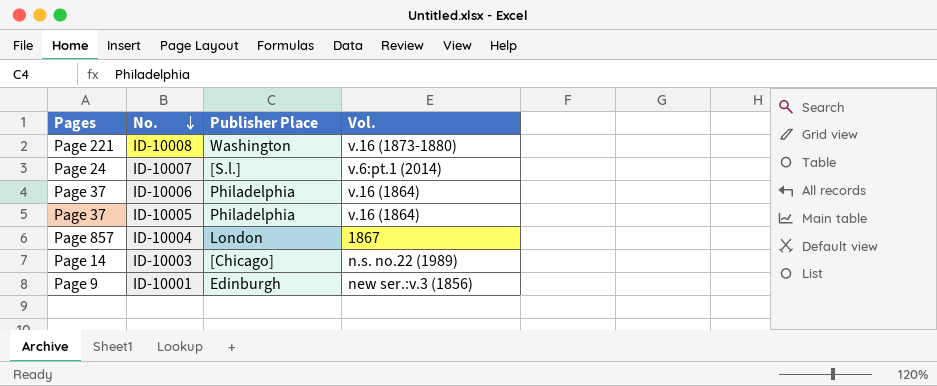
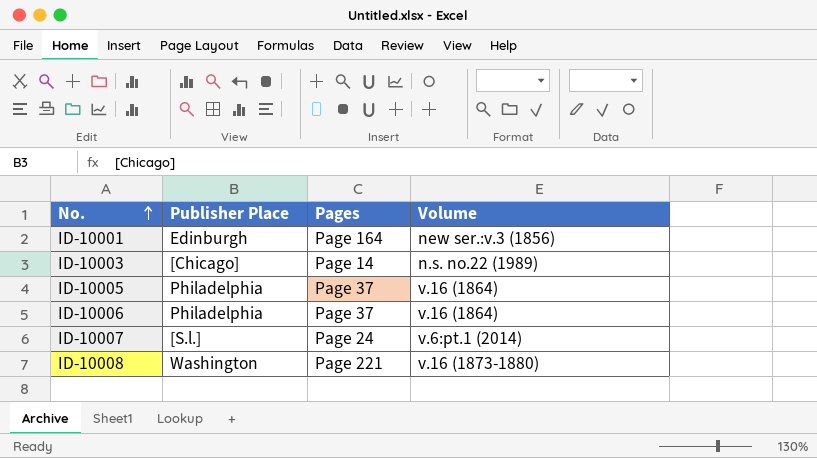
row order: No. descending -> No. ascending
column Pages | position: 1 -> 3
column name: Vol. -> Volume
row ID-10004: Page 857 | London | 1867 -> none
ID-10001 | Pages: Page 9 -> Page 164

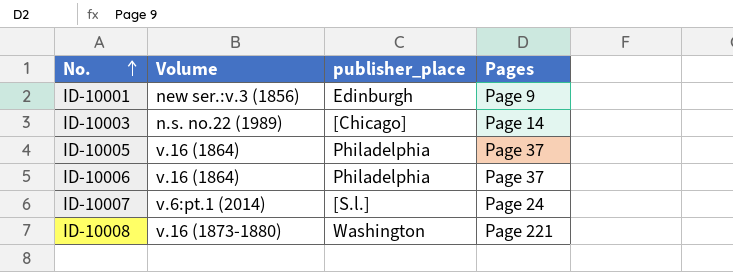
column Volume | position: 4 -> 2
column name: Publisher Place -> publisher_place
ID-10001 | Pages: Page 164 -> Page 9

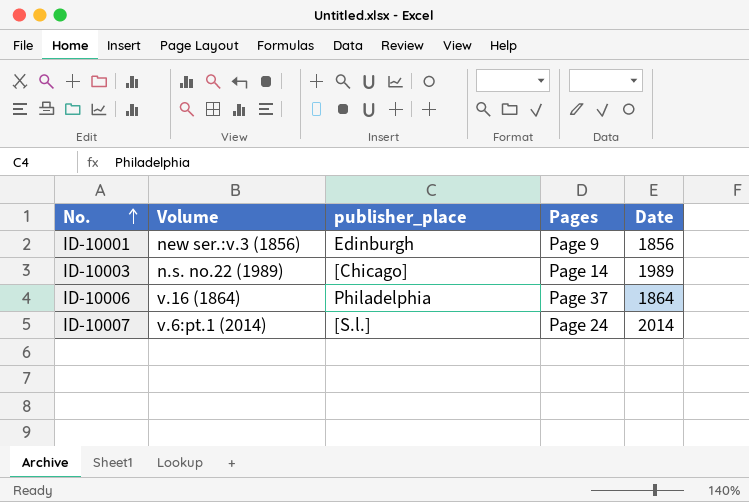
column Date | position: none -> 5
row ID-10005: v.16 (1864) | Philadelphia | Page 37 -> none
row ID-10008: v.16 (1873-1880) | Washington | Page 221 -> none

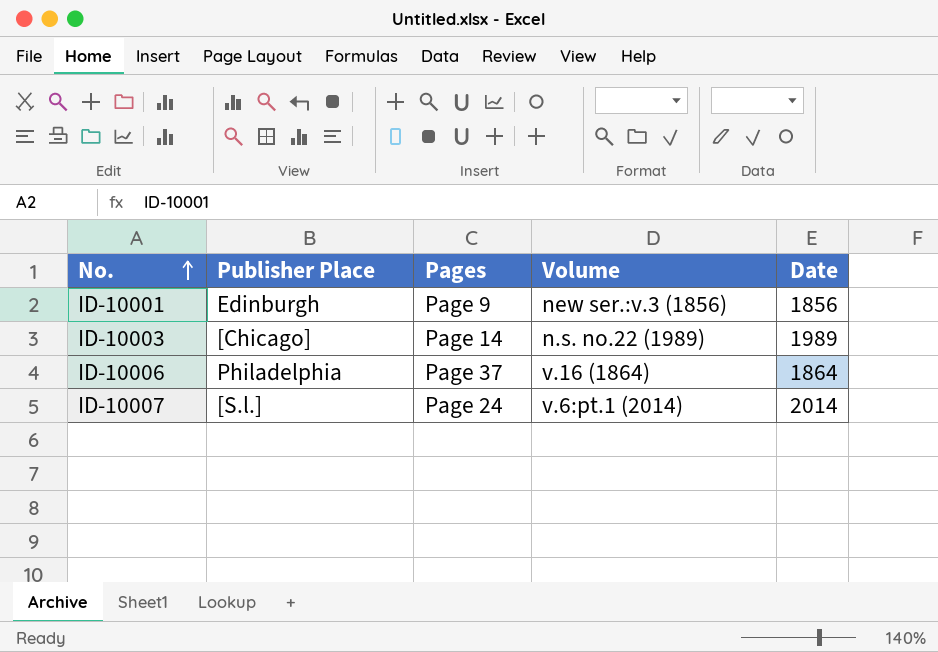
column name: publisher_place -> Publisher Place
column Volume | position: 2 -> 4

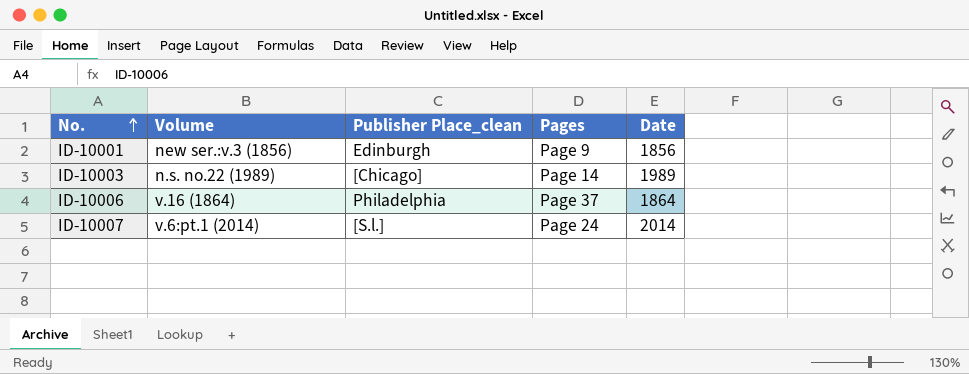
column Volume | position: 4 -> 2
column name: Publisher Place -> Publisher Place_clean

